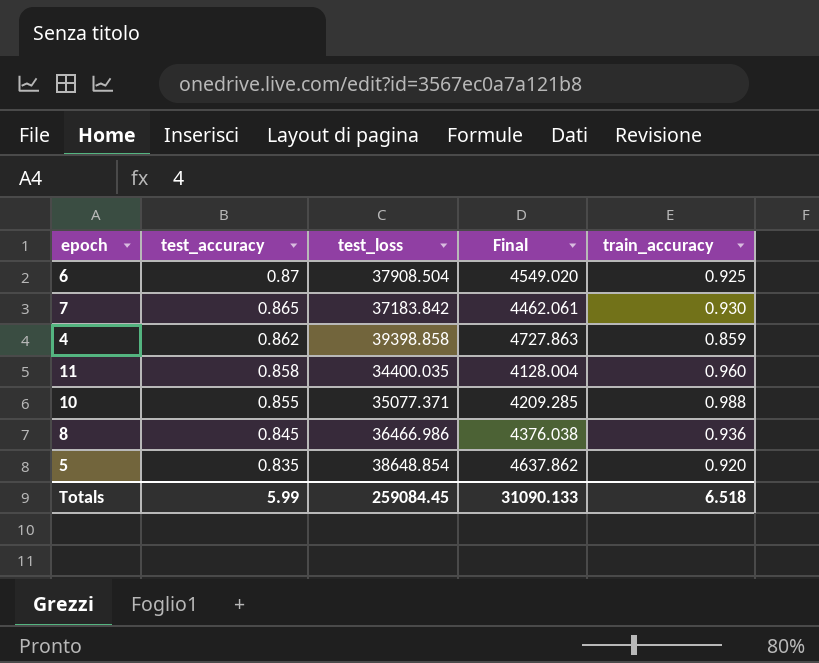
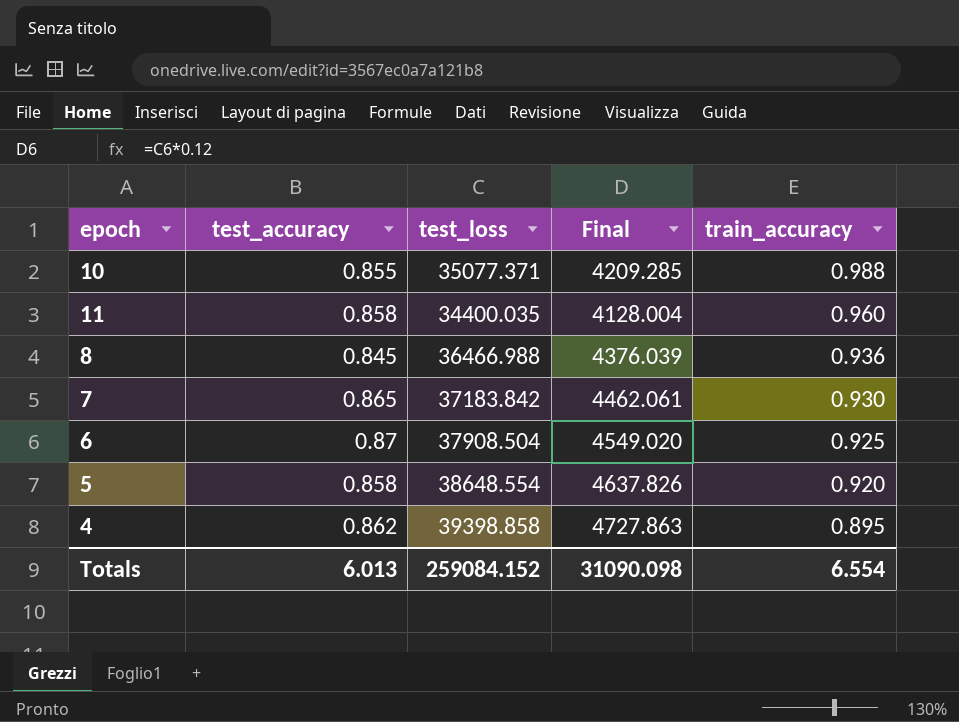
row order: test_accuracy descending -> train_accuracy descending
8 | test_loss: 36466.986 -> 36466.988
8 | Final: 4376.038 -> 4376.039
5 | test_accuracy: 0.835 -> 0.858
5 | test_loss: 38648.854 -> 38648.554
5 | Final: 4637.862 -> 4637.826
4 | train_accuracy: 0.859 -> 0.895
Totals | test_accuracy: 5.99 -> 6.013
Totals | test_loss: 259084.45 -> 259084.152
Totals | Final: 31090.133 -> 31090.098
Totals | train_accuracy: 6.518 -> 6.554

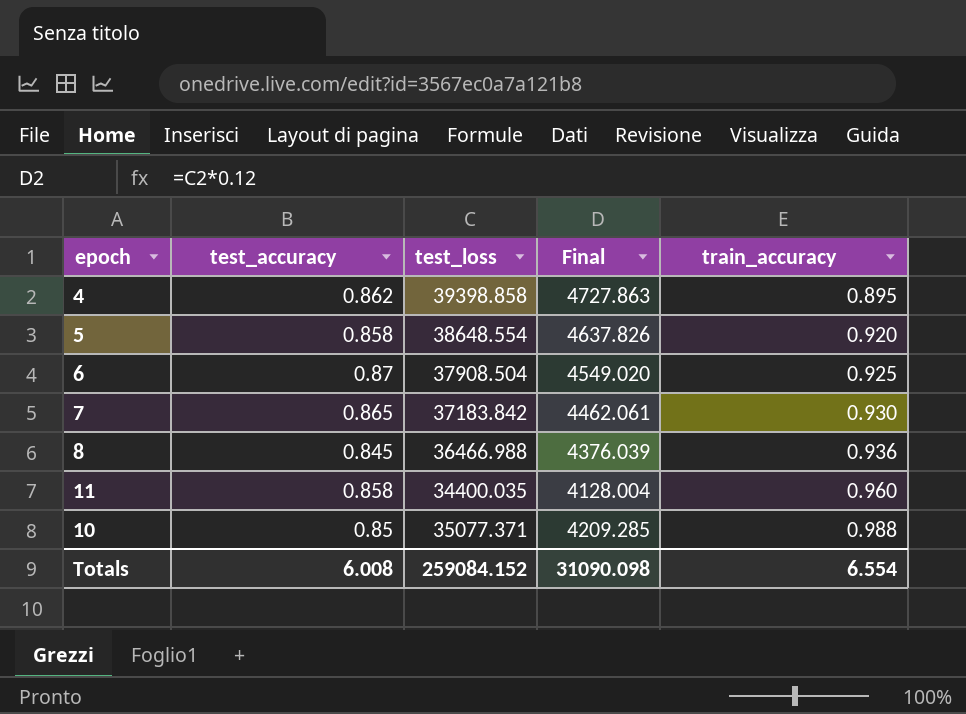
row order: train_accuracy descending -> train_accuracy ascending
10 | test_accuracy: 0.855 -> 0.85
Totals | test_accuracy: 6.013 -> 6.008

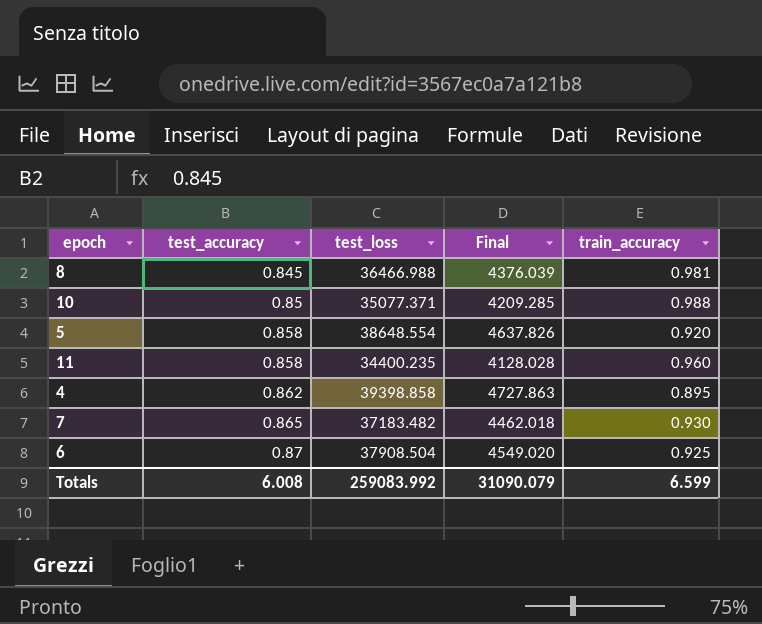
row order: train_accuracy ascending -> test_accuracy ascending
8 | train_accuracy: 0.936 -> 0.981
11 | test_loss: 34400.035 -> 34400.235
11 | Final: 4128.004 -> 4128.028
7 | test_loss: 37183.842 -> 37183.482
7 | Final: 4462.061 -> 4462.018
Totals | test_loss: 259084.152 -> 259083.992
Totals | Final: 31090.098 -> 31090.079
Totals | train_accuracy: 6.554 -> 6.599

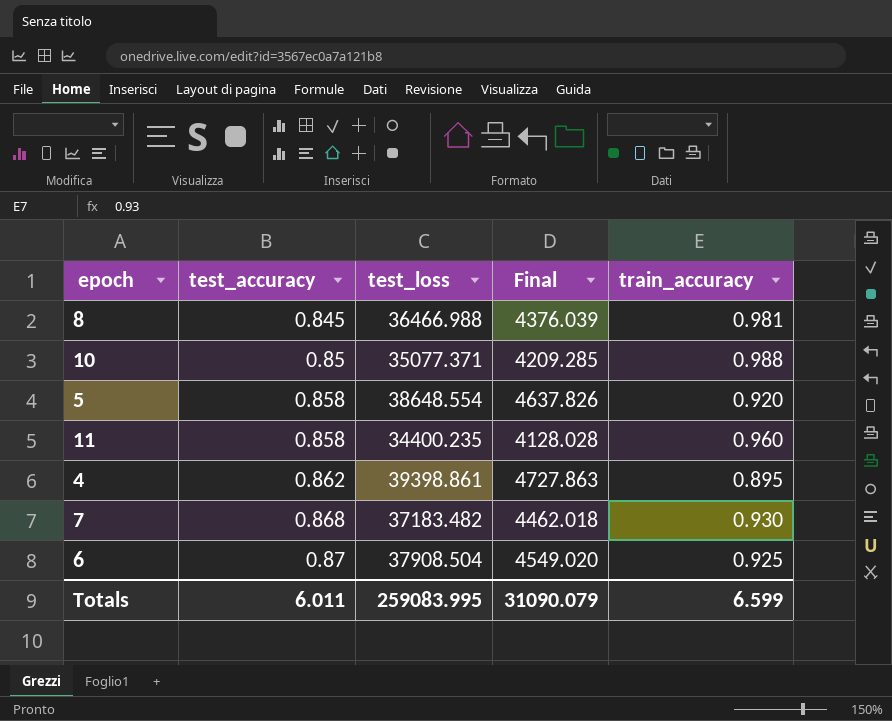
4 | test_loss: 39398.858 -> 39398.861
7 | test_accuracy: 0.865 -> 0.868
Totals | test_accuracy: 6.008 -> 6.011
Totals | test_loss: 259083.992 -> 259083.995

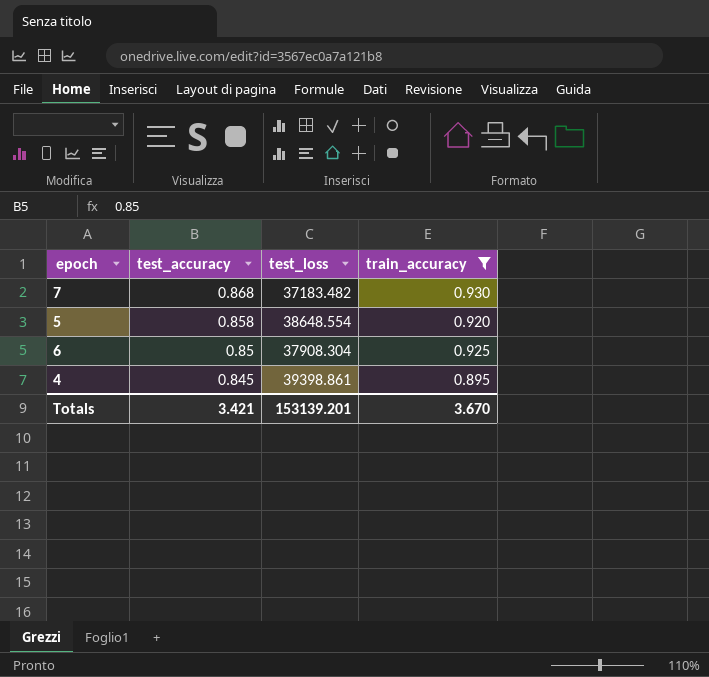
filter: none -> train_accuracy <= 0.930
row order: test_accuracy ascending -> test_accuracy descending
column Final | formula: [test_loss] * 0.12 -> none
6 | test_accuracy: 0.87 -> 0.85
6 | test_loss: 37908.504 -> 37908.304
4 | test_accuracy: 0.862 -> 0.845
Totals | test_accuracy: 6.011 -> 3.421
Totals | test_loss: 259083.995 -> 153139.201
Totals | train_accuracy: 6.599 -> 3.670

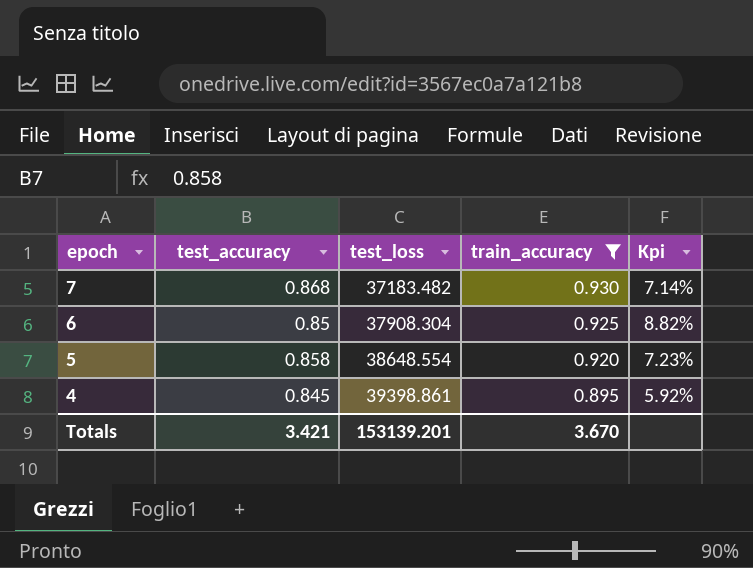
row order: test_accuracy descending -> epoch descending
column Kpi | formula: none -> ([train_accuracy] - [test_accuracy]) / [test_accuracy]

